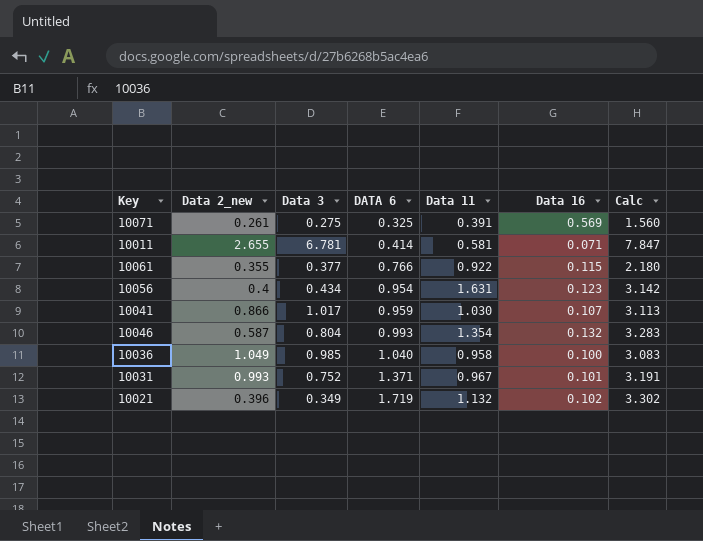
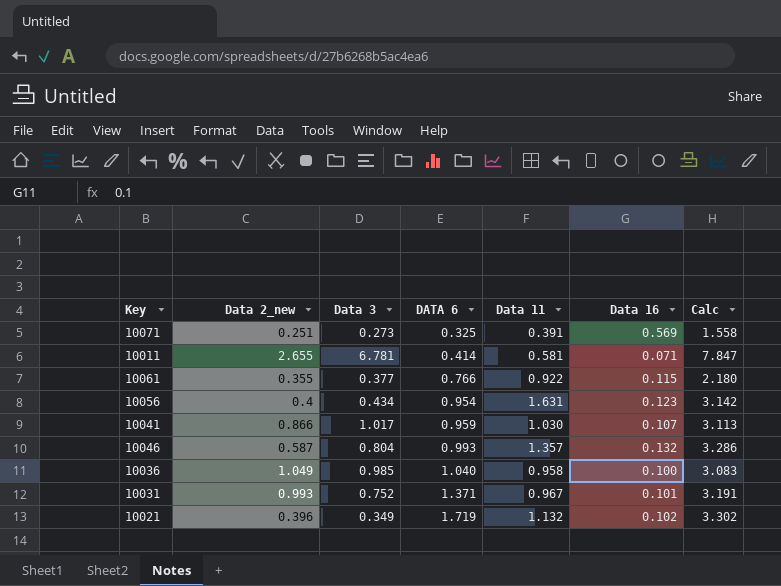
10071 | Data 2_new: 0.261 -> 0.251
10071 | Data 3: 0.275 -> 0.273
10071 | Calc: 1.560 -> 1.558
10046 | Data 11: 1.354 -> 1.357
10046 | Calc: 3.283 -> 3.286

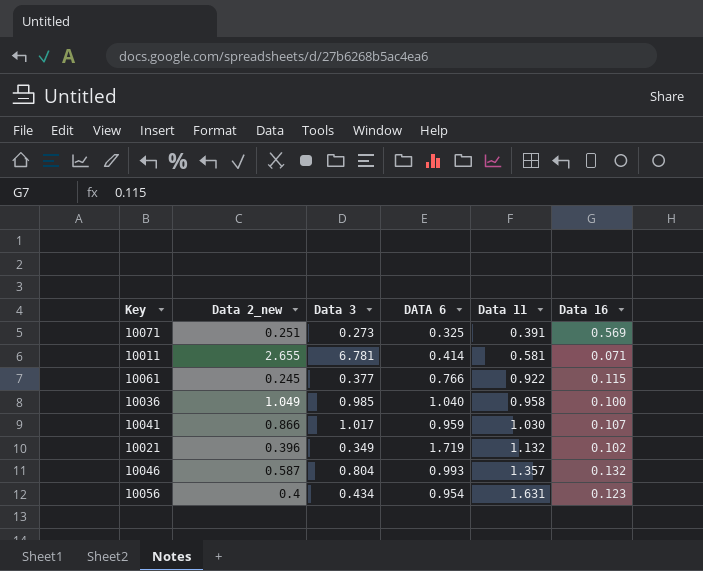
row order: DATA 6 ascending -> Data 11 ascending
column Calc | formula: [Data 3] + [DATA 6] + [Data 11] + [Data 16] -> none
row 10031: 0.993 | 0.752 | 1.371 | 0.967 | 0.101 | 3.191 -> none
10061 | Data 2_new: 0.355 -> 0.245

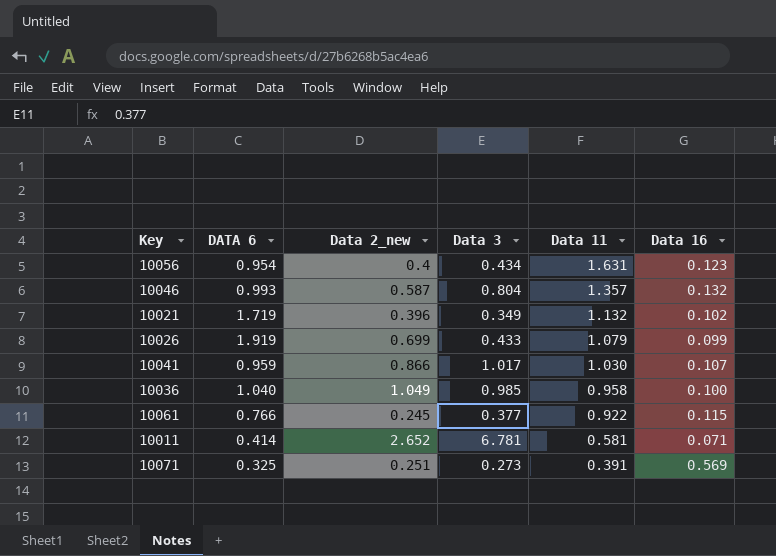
row order: Data 11 ascending -> Data 11 descending
column DATA 6 | position: 4 -> 2
row 10026: none -> 1.919 | 0.699 | 0.433 | 1.079 | 0.099
10011 | Data 2_new: 2.655 -> 2.652

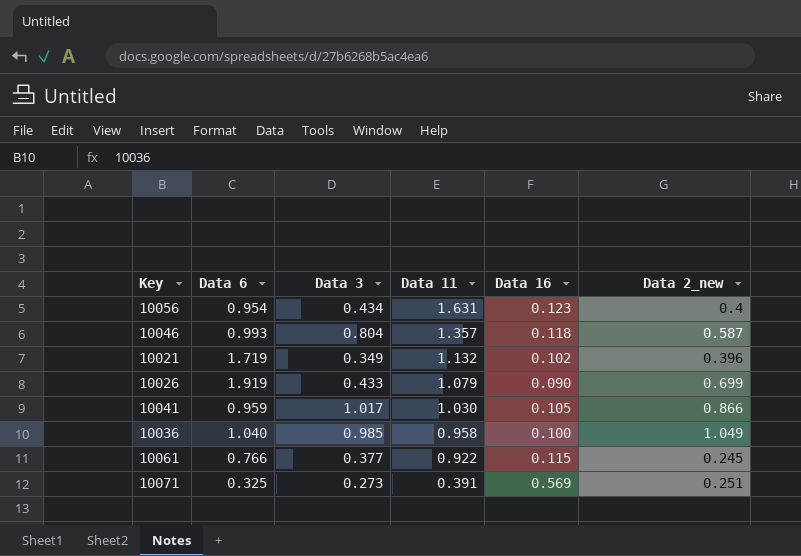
column name: DATA 6 -> Data 6
column Data 2_new | position: 3 -> 6
row 10011: 0.414 | 2.652 | 6.781 | 0.581 | 0.071 -> none
10046 | Data 16: 0.132 -> 0.118
10026 | Data 16: 0.099 -> 0.090
10041 | Data 16: 0.107 -> 0.105

